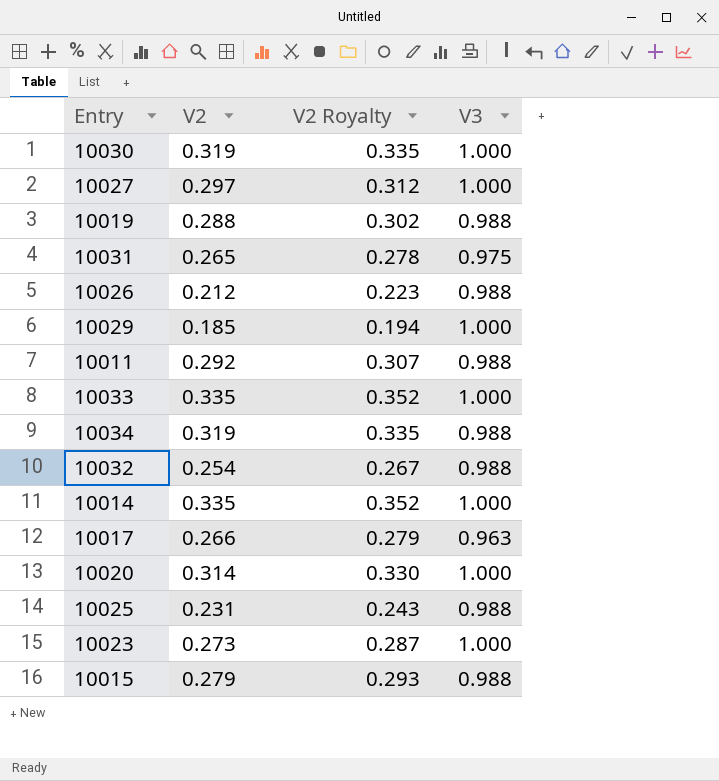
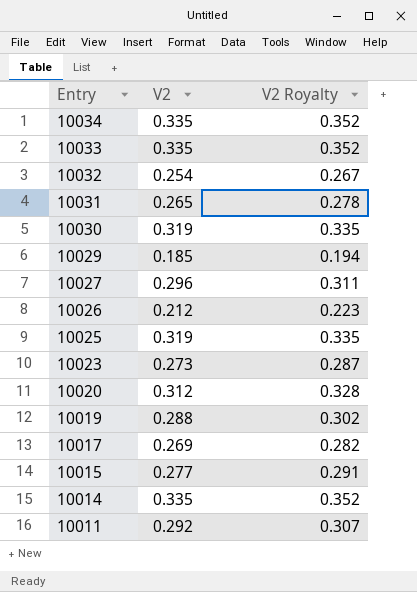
row order: none -> Entry descending
column V3 | position: 4 -> none
10034 | V2: 0.319 -> 0.335
10034 | V2 Royalty: 0.335 -> 0.352
10027 | V2: 0.297 -> 0.296
10027 | V2 Royalty: 0.312 -> 0.311
10025 | V2: 0.231 -> 0.319
10025 | V2 Royalty: 0.243 -> 0.335
10020 | V2: 0.314 -> 0.312
10020 | V2 Royalty: 0.330 -> 0.328
10017 | V2: 0.266 -> 0.269
10017 | V2 Royalty: 0.279 -> 0.282
10015 | V2: 0.279 -> 0.277
10015 | V2 Royalty: 0.293 -> 0.291

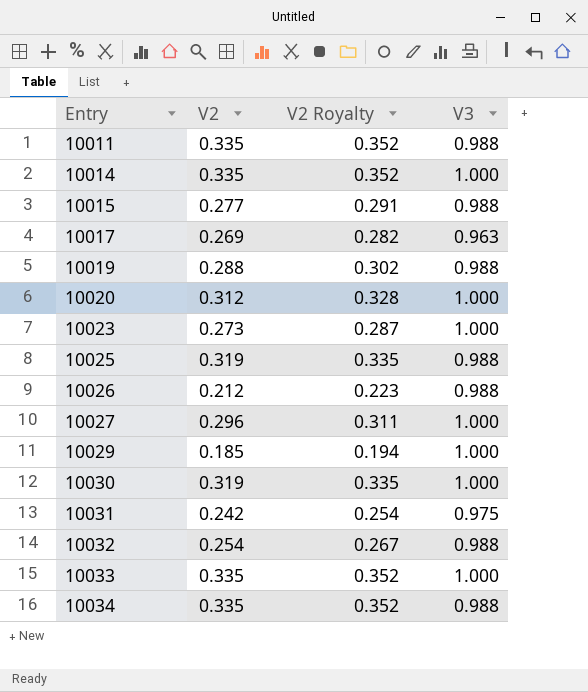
row order: Entry descending -> Entry ascending
column V3 | position: none -> 4
10011 | V2: 0.292 -> 0.335
10011 | V2 Royalty: 0.307 -> 0.352
10031 | V2: 0.265 -> 0.242
10031 | V2 Royalty: 0.278 -> 0.254

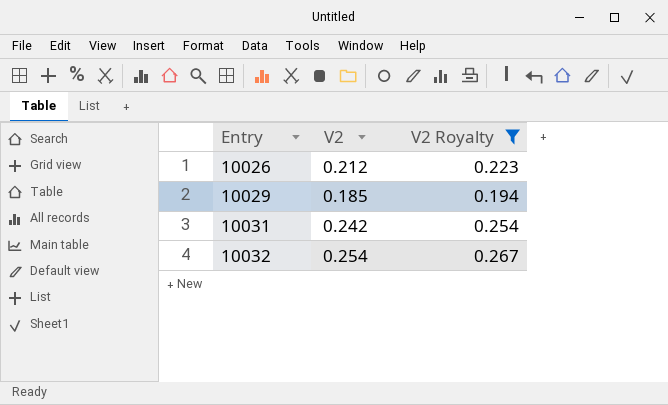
filter: none -> V2 Royalty <= 0.267
column V3 | position: 4 -> none

